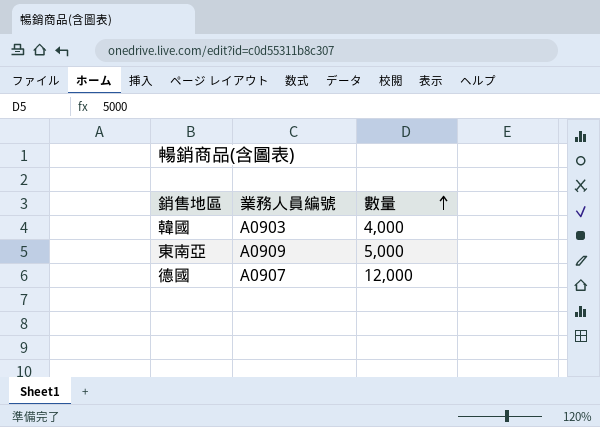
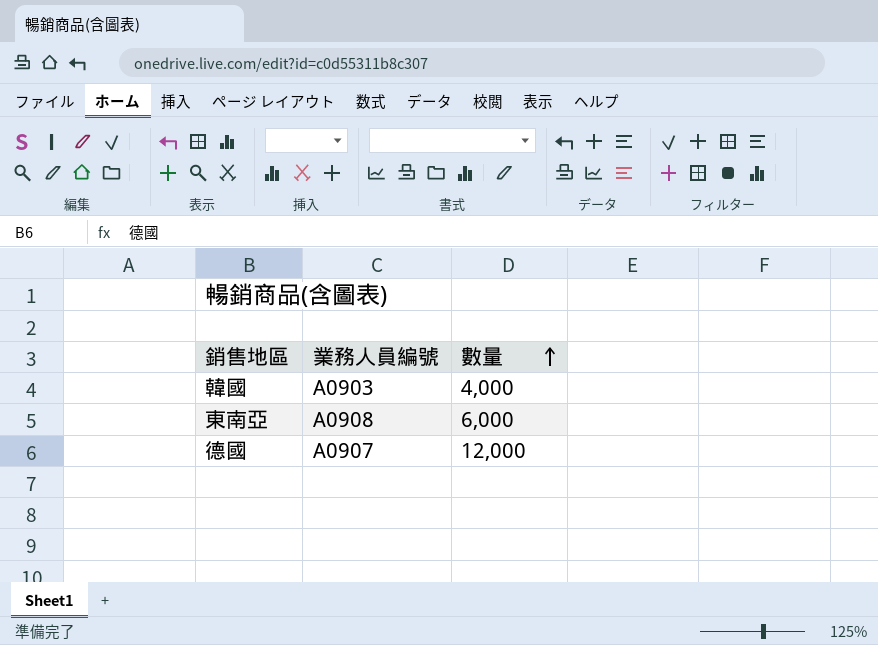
東南亞 | 業務人員編號: A0909 -> A0908
東南亞 | 數量: 5,000 -> 6,000

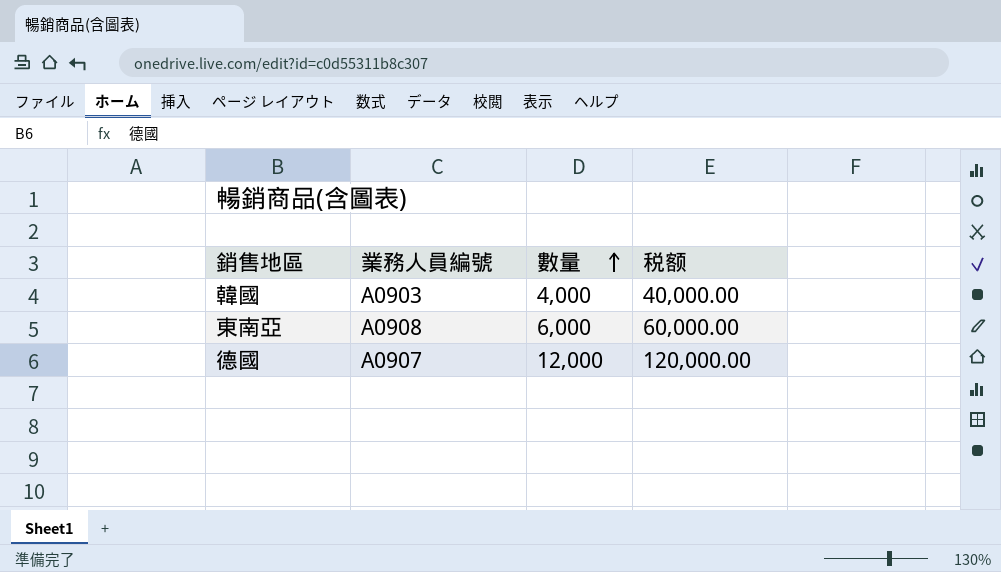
column 税额 | formula: none -> [數量] * 10

